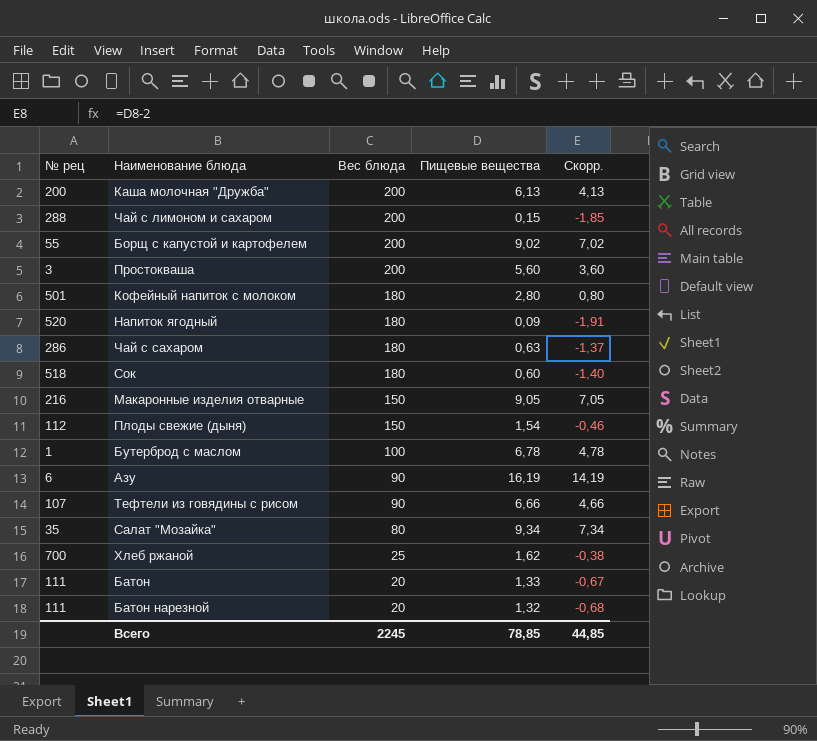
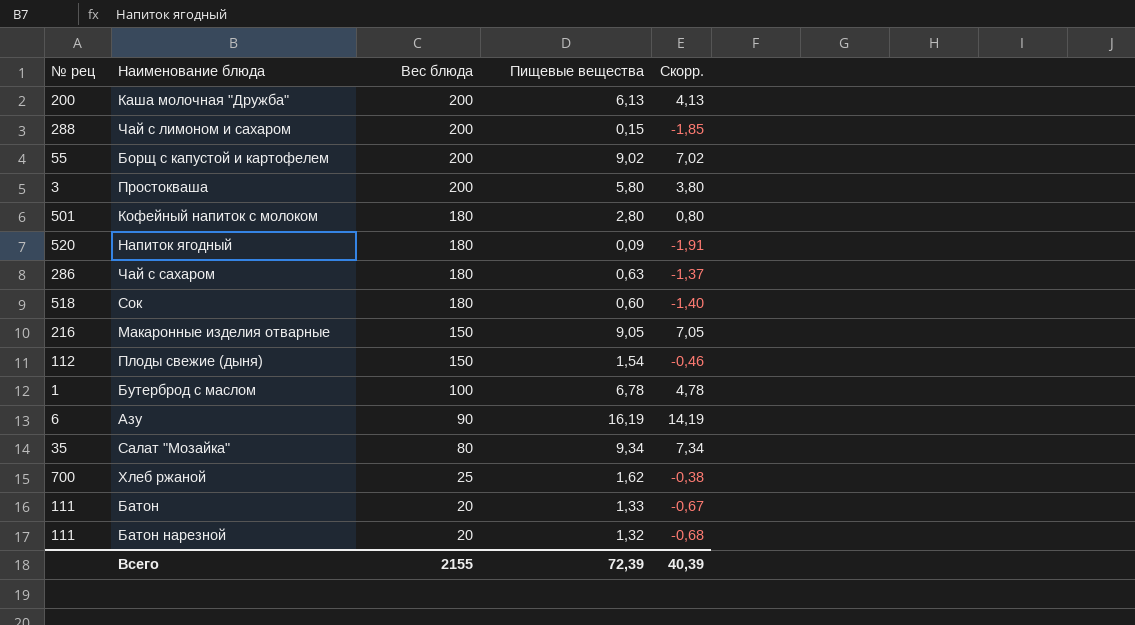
row Тефтели из говядины с рисом: 107 | 90 | 6,66 | 4,66 -> none
Простокваша | Пищевые вещества: 5,60 -> 5,80
Простокваша | Скорр.: 3,60 -> 3,80
Всего | Вес блюда: 2245 -> 2155
Всего | Пищевые вещества: 78,85 -> 72,39
Всего | Скорр.: 44,85 -> 40,39

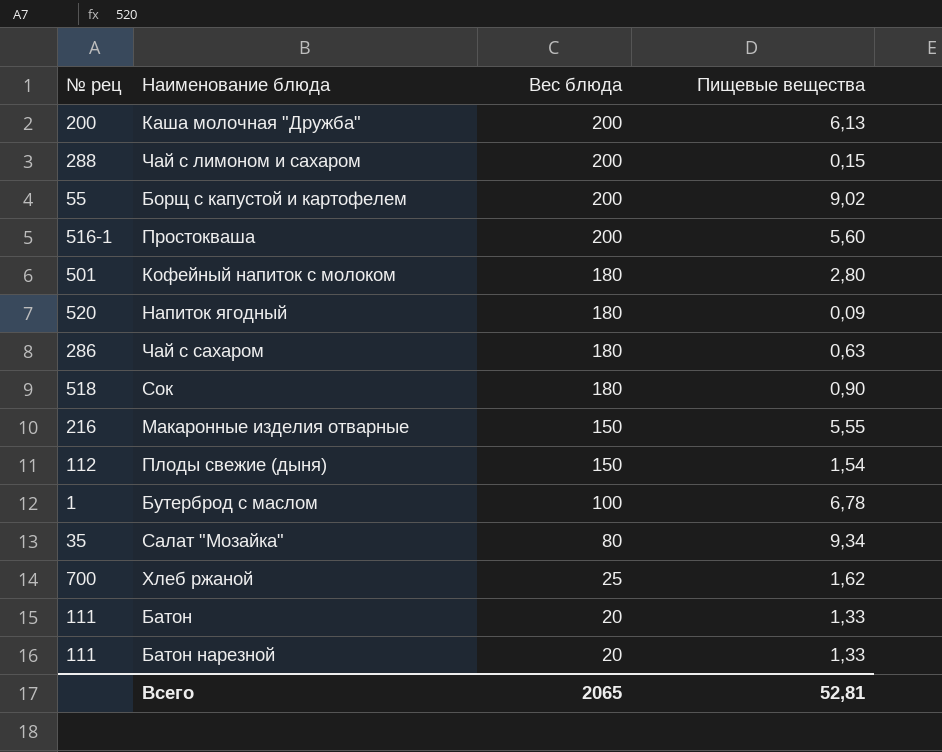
column Скорр. | formula: [Пищевые вещества] - 2 -> none
row Азу: 6 | 90 | 16,19 | 14,19 -> none
Простокваша | № рец: 3 -> 516-1
Простокваша | Пищевые вещества: 5,80 -> 5,60
Сок | Пищевые вещества: 0,60 -> 0,90
Макаронные изделия отварные | Пищевые вещества: 9,05 -> 5,55
Батон нарезной | Пищевые вещества: 1,32 -> 1,33
Всего | Вес блюда: 2155 -> 2065
Всего | Пищевые вещества: 72,39 -> 52,81

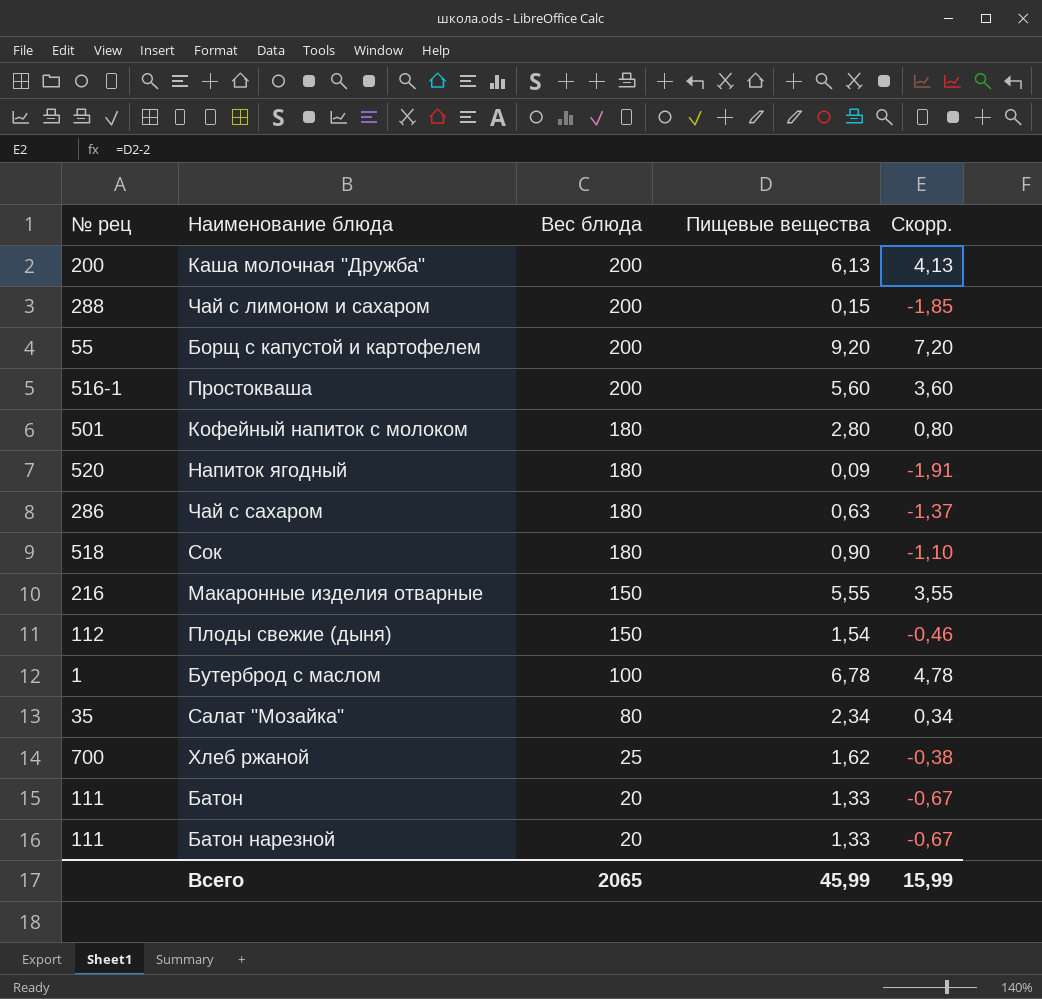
column Скорр. | formula: none -> [Пищевые вещества] - 2
Борщ с капустой и картофелем | Пищевые вещества: 9,02 -> 9,20
Салат "Мозайка" | Пищевые вещества: 9,34 -> 2,34
Всего | Пищевые вещества: 52,81 -> 45,99

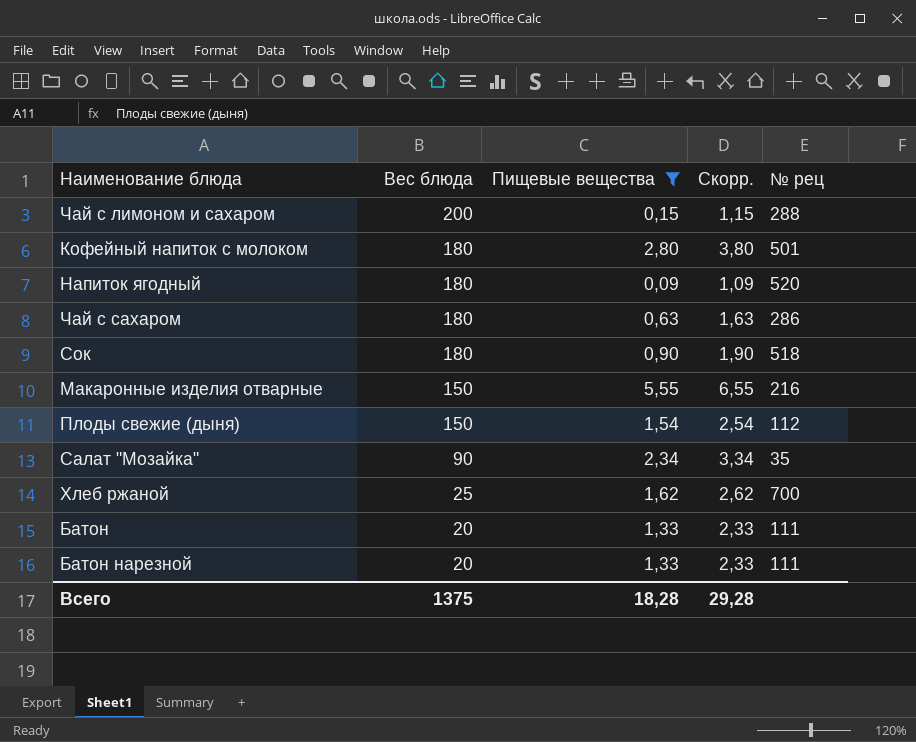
filter: none -> Пищевые вещества <= 5,55
column Скорр. | formula: [Пищевые вещества] - 2 -> [Пищевые вещества] + 1
column № рец | position: 1 -> 5
Салат "Мозайка" | Вес блюда: 80 -> 90
Всего | Вес блюда: 2065 -> 1375
Всего | Пищевые вещества: 45,99 -> 18,28
Всего | Скорр.: 15,99 -> 29,28

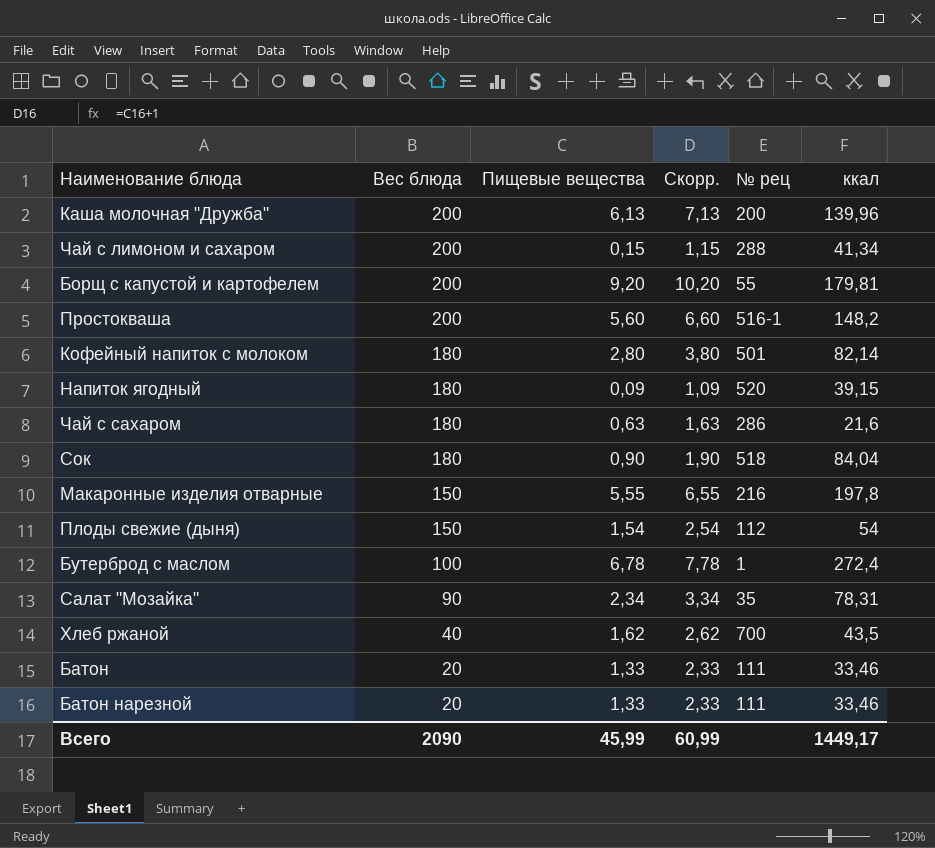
filter: Пищевые вещества <= 5,55 -> none
column ккал | position: none -> 6
Хлеб ржаной | Вес блюда: 25 -> 40
Всего | Вес блюда: 1375 -> 2090
Всего | Пищевые вещества: 18,28 -> 45,99
Всего | Скорр.: 29,28 -> 60,99

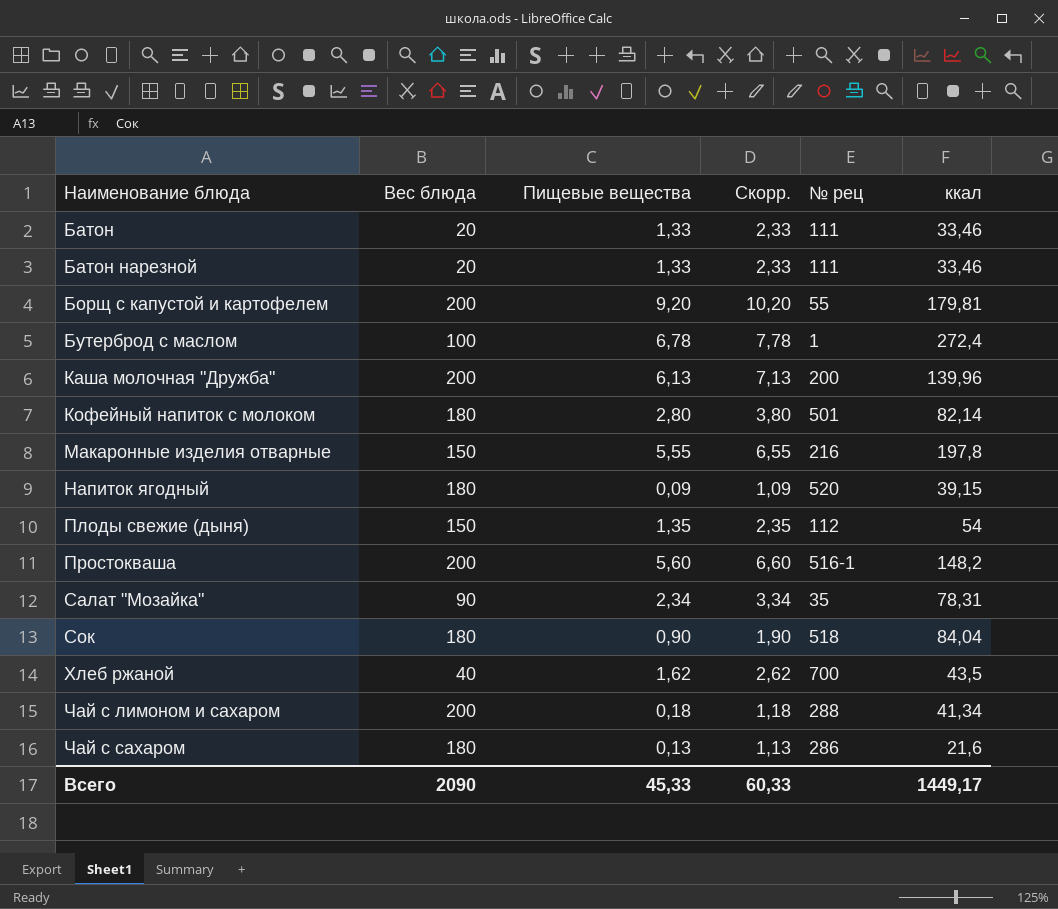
row order: Вес блюда descending -> Наименование блюда ascending
Плоды свежие (дыня) | Пищевые вещества: 1,54 -> 1,35
Плоды свежие (дыня) | Скорр.: 2,54 -> 2,35
Чай с лимоном и сахаром | Пищевые вещества: 0,15 -> 0,18
Чай с лимоном и сахаром | Скорр.: 1,15 -> 1,18
Чай с сахаром | Пищевые вещества: 0,63 -> 0,13
Чай с сахаром | Скорр.: 1,63 -> 1,13
Всего | Пищевые вещества: 45,99 -> 45,33
Всего | Скорр.: 60,99 -> 60,33

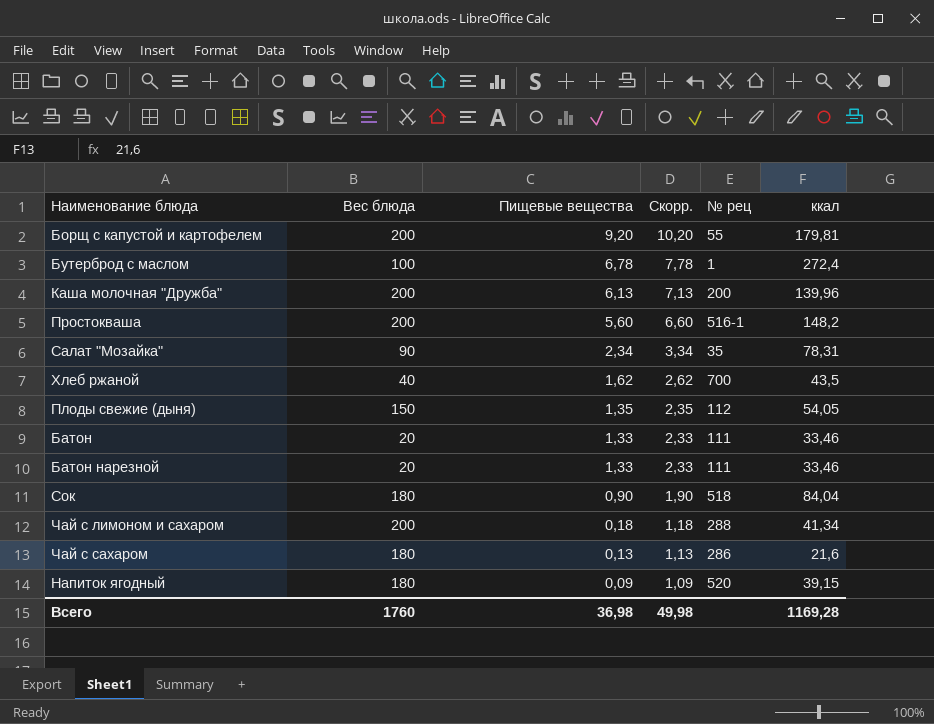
row order: Наименование блюда ascending -> Пищевые вещества descending
row Кофейный напиток с молоком: 180 | 2,80 | 3,80 | 501 | 82,14 -> none
row Макаронные изделия отварные: 150 | 5,55 | 6,55 | 216 | 197,8 -> none
Плоды свежие (дыня) | ккал: 54 -> 54,05
Всего | Вес блюда: 2090 -> 1760
Всего | Пищевые вещества: 45,33 -> 36,98
Всего | Скорр.: 60,33 -> 49,98
Всего | ккал: 1449,17 -> 1169,28

